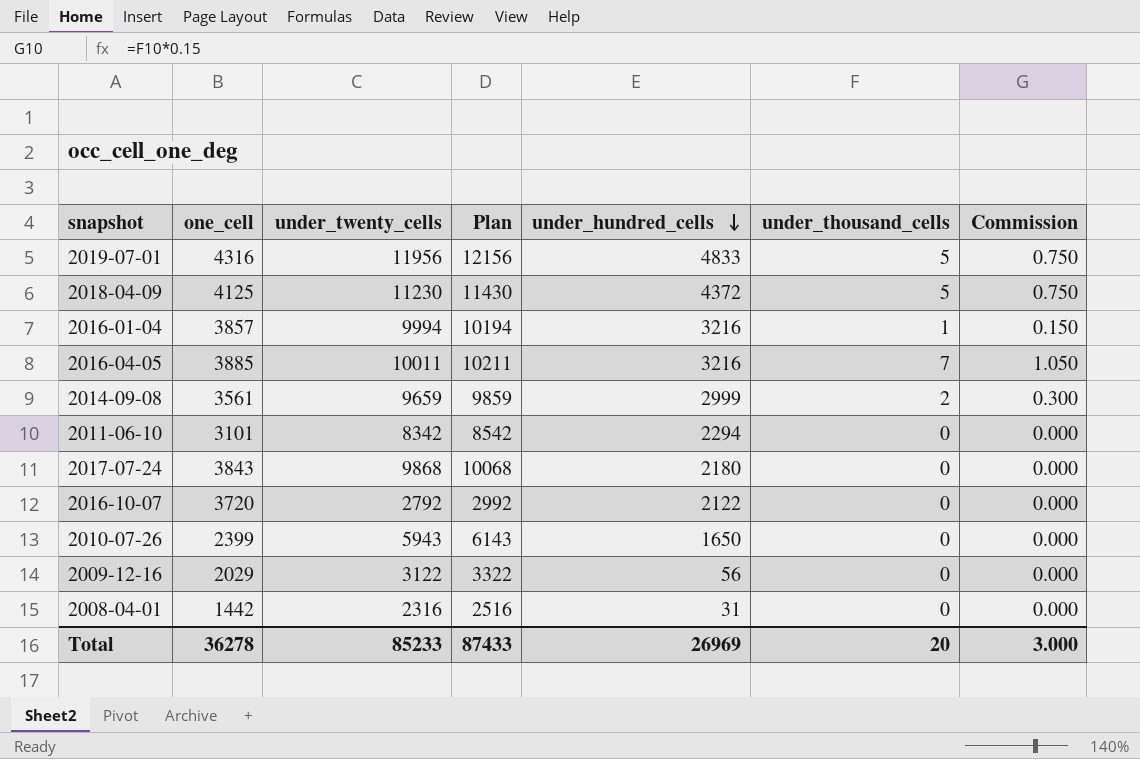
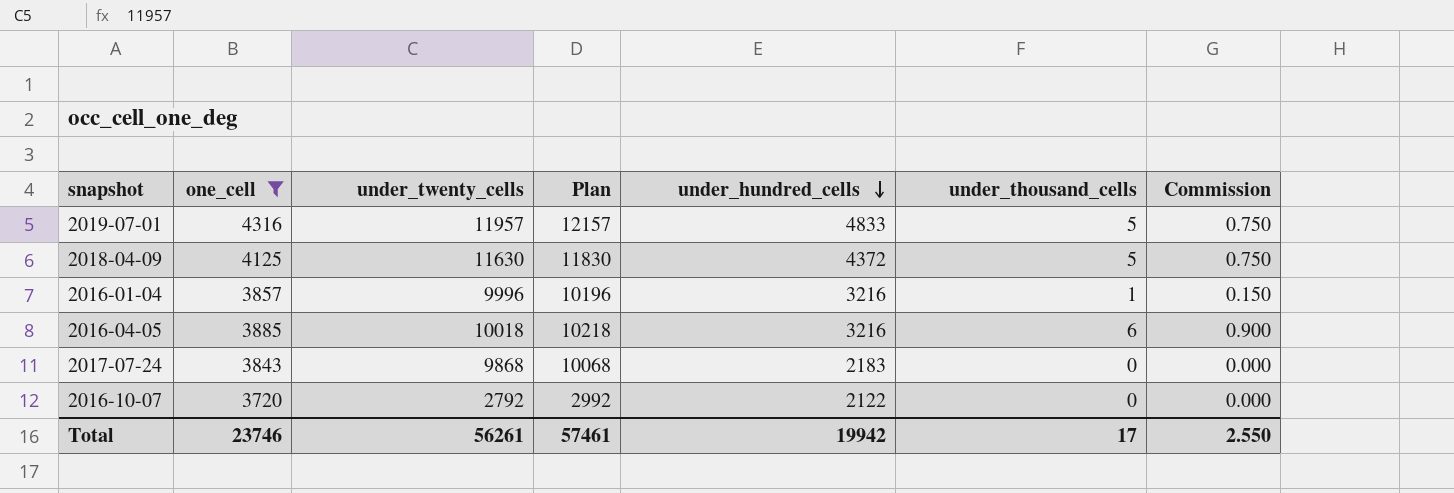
filter: none -> one_cell >= 3720
2019-07-01 | under_twenty_cells: 11956 -> 11957
2019-07-01 | Plan: 12156 -> 12157
2018-04-09 | under_twenty_cells: 11230 -> 11630
2018-04-09 | Plan: 11430 -> 11830
2016-01-04 | under_twenty_cells: 9994 -> 9996
2016-01-04 | Plan: 10194 -> 10196
2016-04-05 | under_twenty_cells: 10011 -> 10018
2016-04-05 | Plan: 10211 -> 10218
2016-04-05 | under_thousand_cells: 7 -> 6
2016-04-05 | Commission: 1.050 -> 0.900
2017-07-24 | under_hundred_cells: 2180 -> 2183
Total | one_cell: 36278 -> 23746
Total | under_twenty_cells: 85233 -> 56261
Total | Plan: 87433 -> 57461
Total | under_hundred_cells: 26969 -> 19942
Total | under_thousand_cells: 20 -> 17
Total | Commission: 3.000 -> 2.550

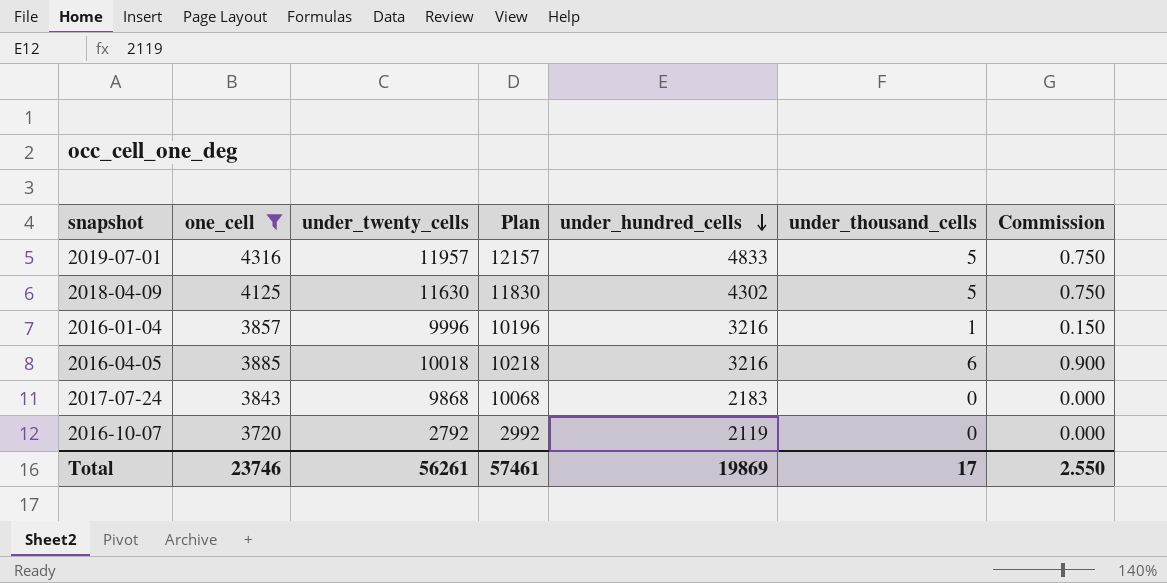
2018-04-09 | under_hundred_cells: 4372 -> 4302
2016-10-07 | under_hundred_cells: 2122 -> 2119
Total | under_hundred_cells: 19942 -> 19869

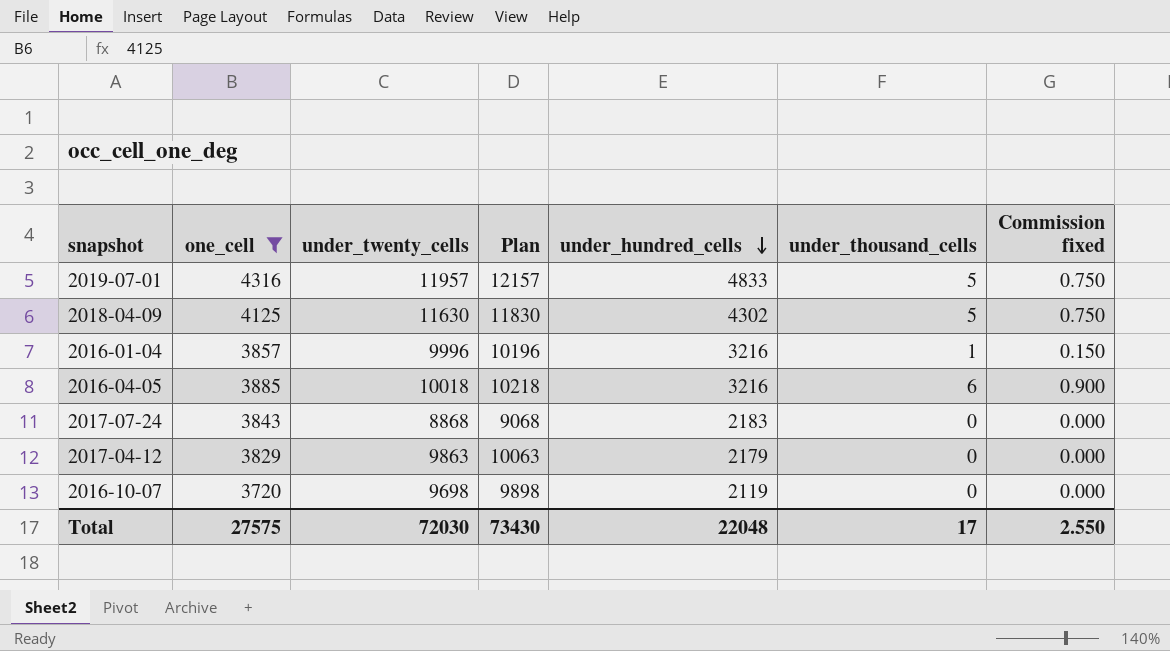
column name: Commission -> Commission fixed
2017-07-24 | under_twenty_cells: 9868 -> 8868
2017-07-24 | Plan: 10068 -> 9068
row 2017-04-12: none -> 3829 | 9863 | 10063 | 2179 | 0 | 0.000
2016-10-07 | under_twenty_cells: 2792 -> 9698
2016-10-07 | Plan: 2992 -> 9898
Total | one_cell: 23746 -> 27575
Total | under_twenty_cells: 56261 -> 72030
Total | Plan: 57461 -> 73430
Total | under_hundred_cells: 19869 -> 22048

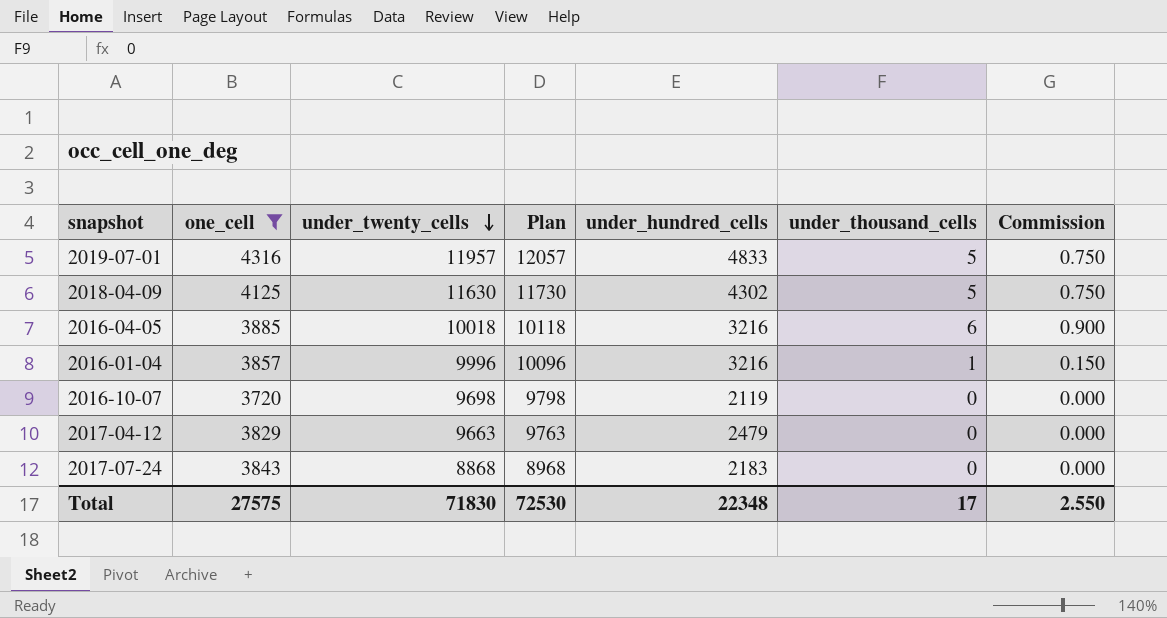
row order: under_hundred_cells descending -> under_twenty_cells descending
column Plan | formula: [under_twenty_cells] + 200 -> [under_twenty_cells] + 100
column name: Commission fixed -> Commission
2017-04-12 | under_twenty_cells: 9863 -> 9663
2017-04-12 | under_hundred_cells: 2179 -> 2479
Total | under_twenty_cells: 72030 -> 71830
Total | Plan: 73430 -> 72530
Total | under_hundred_cells: 22048 -> 22348

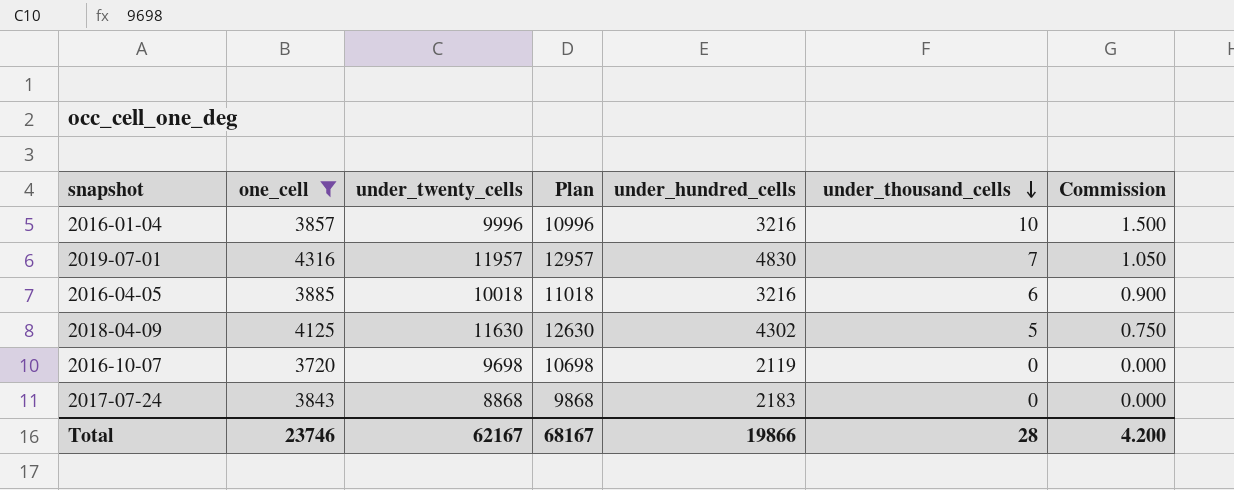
row order: under_twenty_cells descending -> under_thousand_cells descending
column Plan | formula: [under_twenty_cells] + 100 -> [under_twenty_cells] + 1000
row 2017-04-12: 3829 | 9663 | 9763 | 2479 | 0 | 0.000 -> none
2016-01-04 | under_thousand_cells: 1 -> 10
2016-01-04 | Commission: 0.150 -> 1.500
2019-07-01 | under_hundred_cells: 4833 -> 4830
2019-07-01 | under_thousand_cells: 5 -> 7
2019-07-01 | Commission: 0.750 -> 1.050
Total | one_cell: 27575 -> 23746
Total | under_twenty_cells: 71830 -> 62167
Total | Plan: 72530 -> 68167
Total | under_hundred_cells: 22348 -> 19866
Total | under_thousand_cells: 17 -> 28
Total | Commission: 2.550 -> 4.200

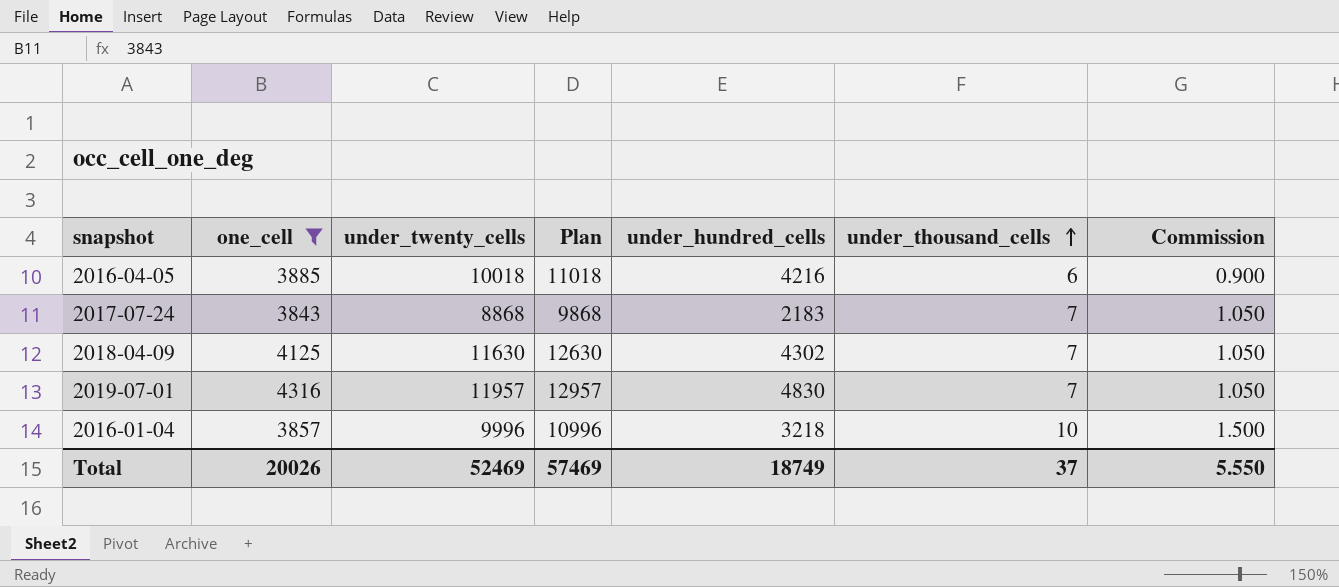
row order: under_thousand_cells descending -> under_thousand_cells ascending
row 2016-10-07: 3720 | 9698 | 10698 | 2119 | 0 | 0.000 -> none
2016-04-05 | under_hundred_cells: 3216 -> 4216
2017-07-24 | under_thousand_cells: 0 -> 7
2017-07-24 | Commission: 0.000 -> 1.050
2018-04-09 | under_thousand_cells: 5 -> 7
2018-04-09 | Commission: 0.750 -> 1.050
2016-01-04 | under_hundred_cells: 3216 -> 3218
Total | one_cell: 23746 -> 20026
Total | under_twenty_cells: 62167 -> 52469
Total | Plan: 68167 -> 57469
Total | under_hundred_cells: 19866 -> 18749
Total | under_thousand_cells: 28 -> 37
Total | Commission: 4.200 -> 5.550

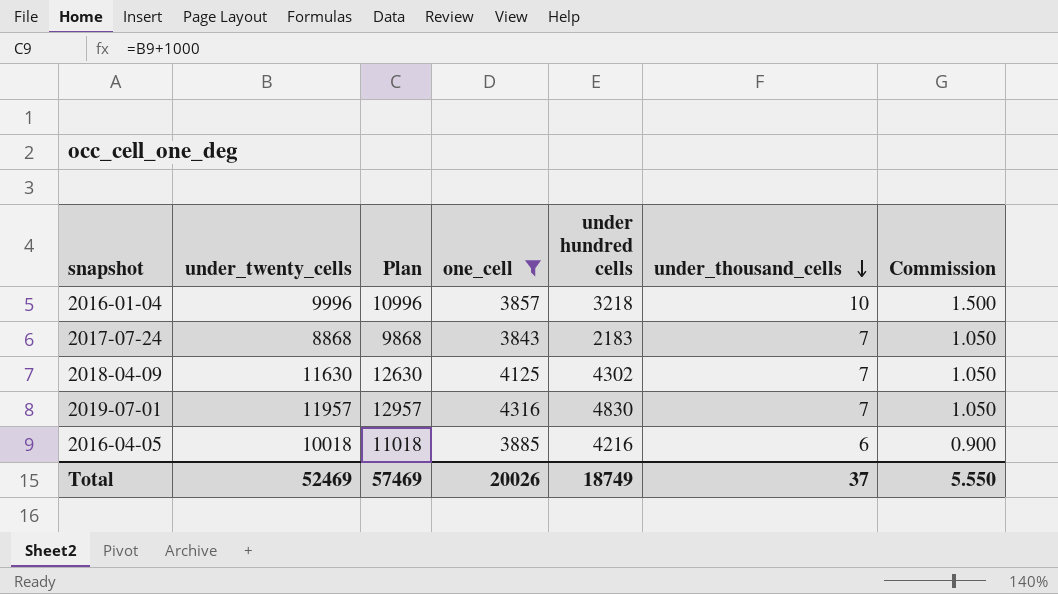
row order: under_thousand_cells ascending -> under_thousand_cells descending
column one_cell | position: 2 -> 4
column name: under_hundred_cells -> under hundred cells

